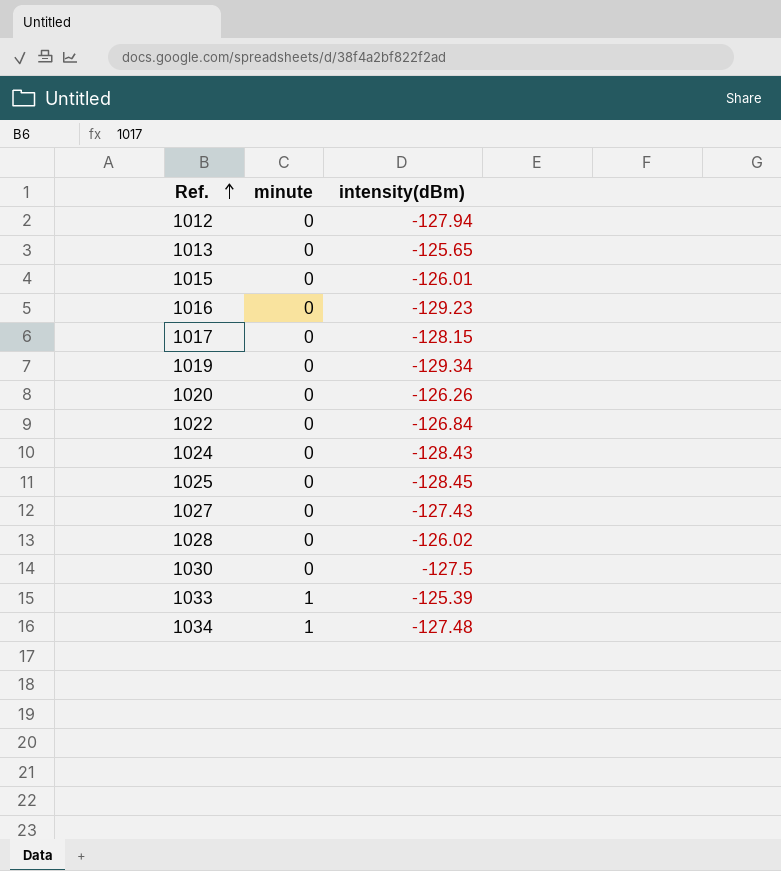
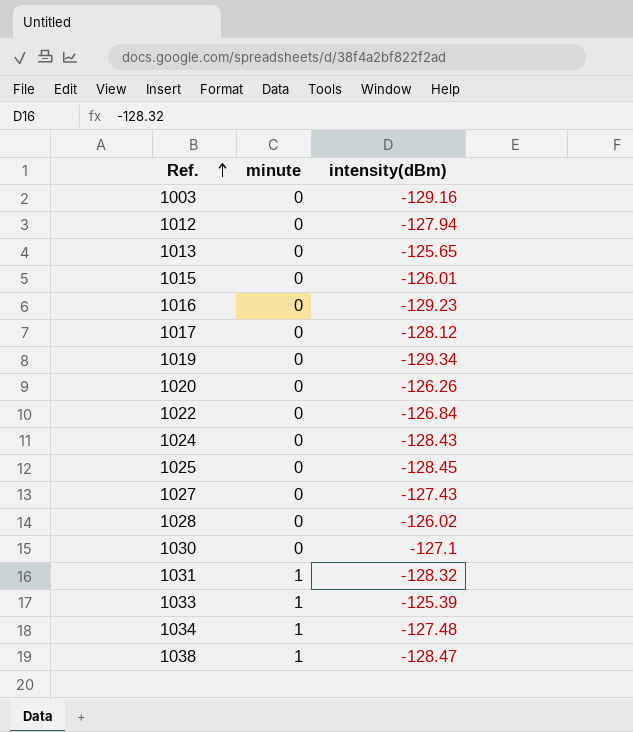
row 1003: none -> 0 | -129.16
1017 | intensity(dBm): -128.15 -> -128.12
1030 | intensity(dBm): -127.5 -> -127.1
row 1031: none -> 1 | -128.32
row 1038: none -> 1 | -128.47

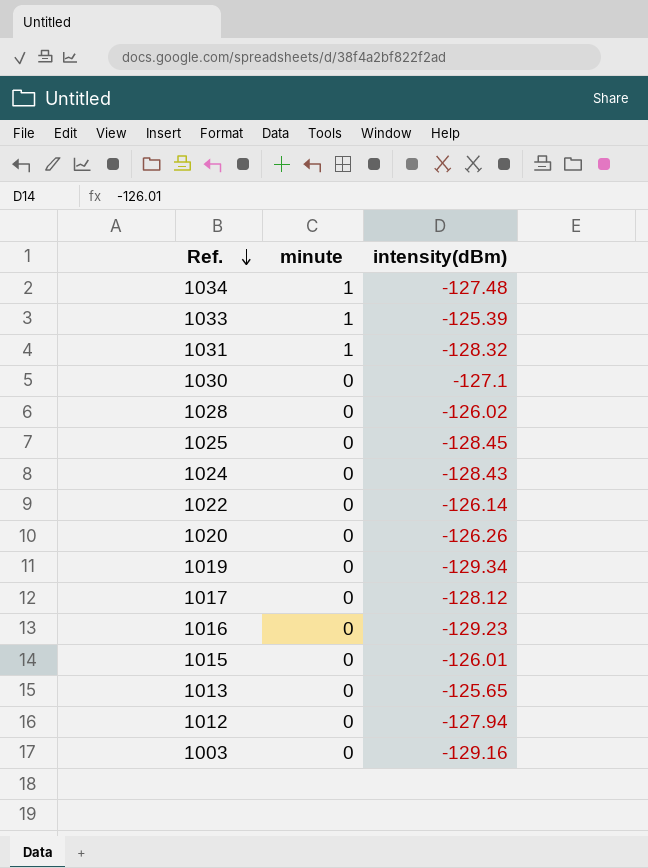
row order: Ref. ascending -> Ref. descending
row 1027: 0 | -127.43 -> none
row 1038: 1 | -128.47 -> none
1022 | intensity(dBm): -126.84 -> -126.14

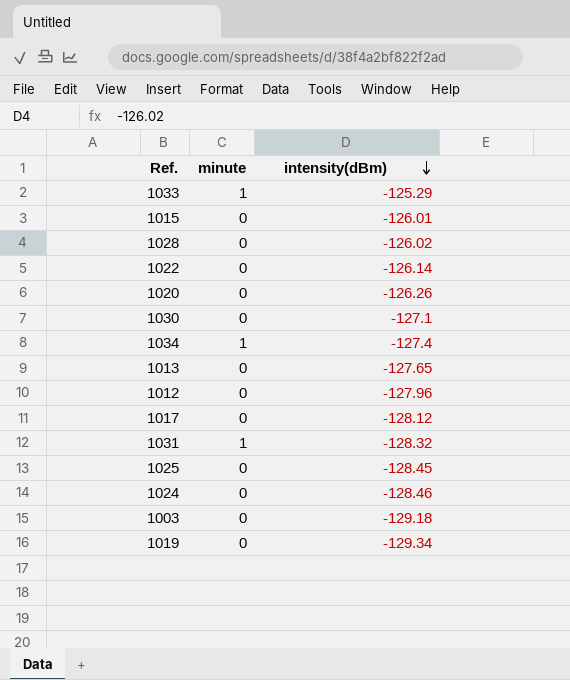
row order: Ref. descending -> intensity(dBm) descending
row 1016: 0 | -129.23 -> none
1033 | intensity(dBm): -125.39 -> -125.29
1034 | intensity(dBm): -127.48 -> -127.4
1013 | intensity(dBm): -125.65 -> -127.65
1012 | intensity(dBm): -127.94 -> -127.96
1024 | intensity(dBm): -128.43 -> -128.46
1003 | intensity(dBm): -129.16 -> -129.18

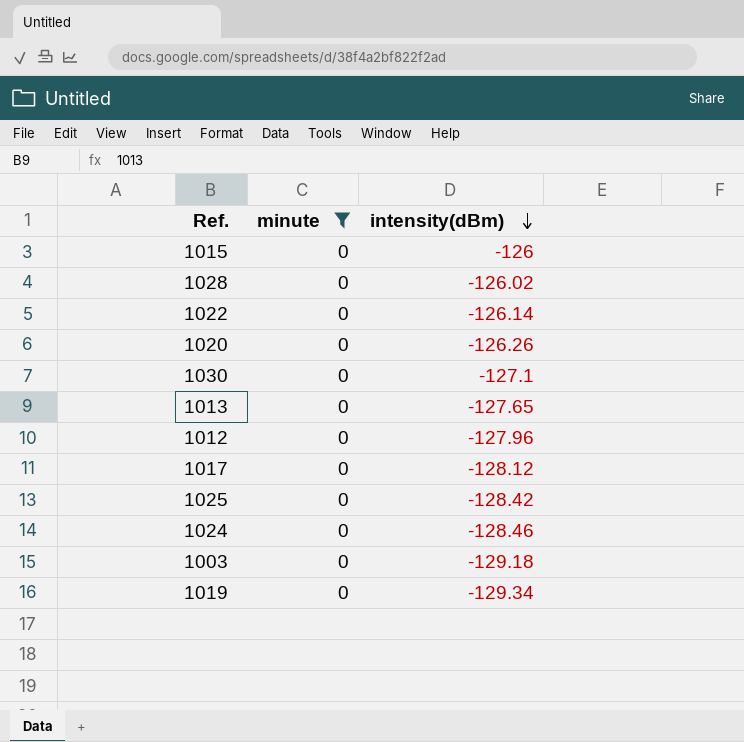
filter: none -> minute = 0
1015 | intensity(dBm): -126.01 -> -126
1025 | intensity(dBm): -128.45 -> -128.42

